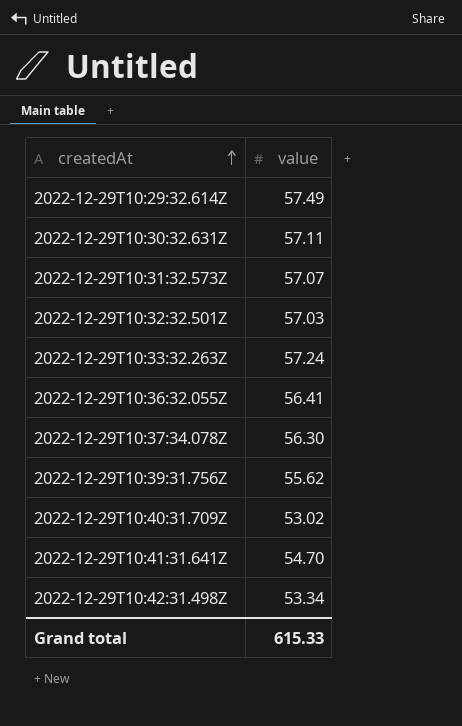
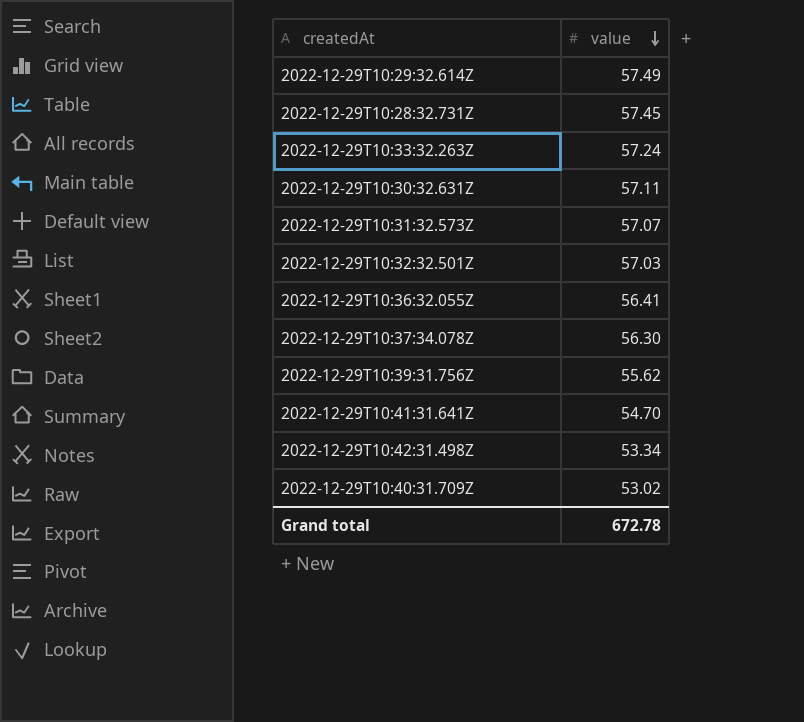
row order: createdAt ascending -> value descending
row 2022-12-29T10:28:32.731Z: none -> 57.45
Grand total | value: 615.33 -> 672.78

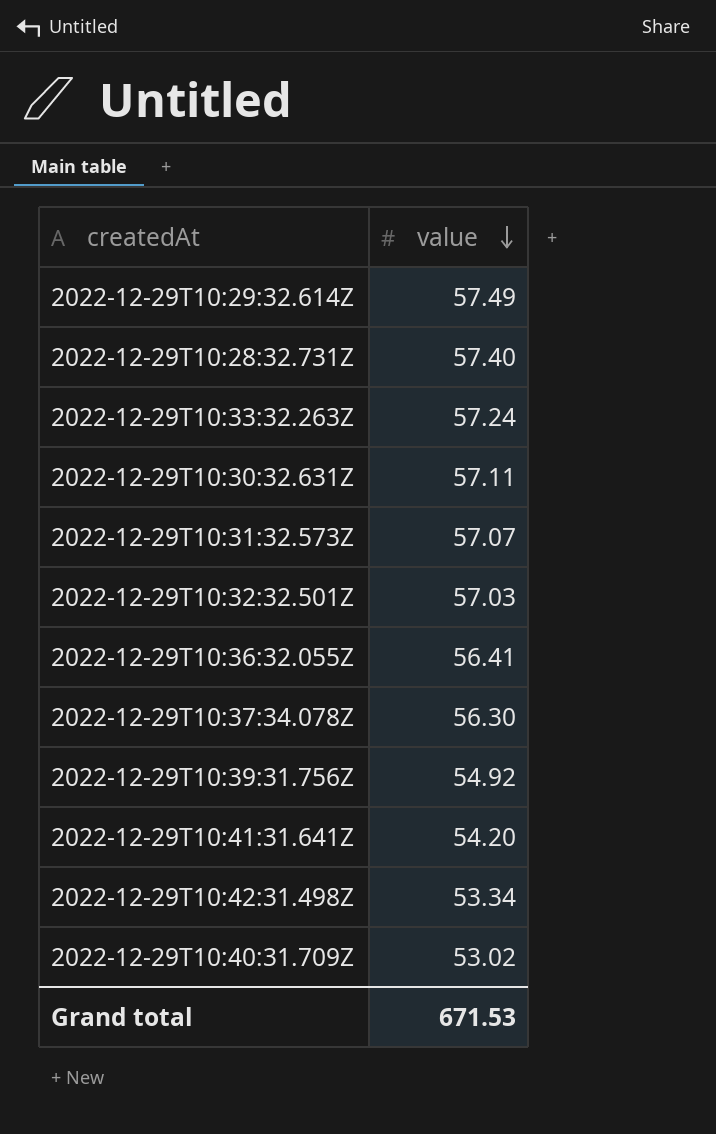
2022-12-29T10:28:32.731Z | value: 57.45 -> 57.40
2022-12-29T10:39:31.756Z | value: 55.62 -> 54.92
2022-12-29T10:41:31.641Z | value: 54.70 -> 54.20
Grand total | value: 672.78 -> 671.53

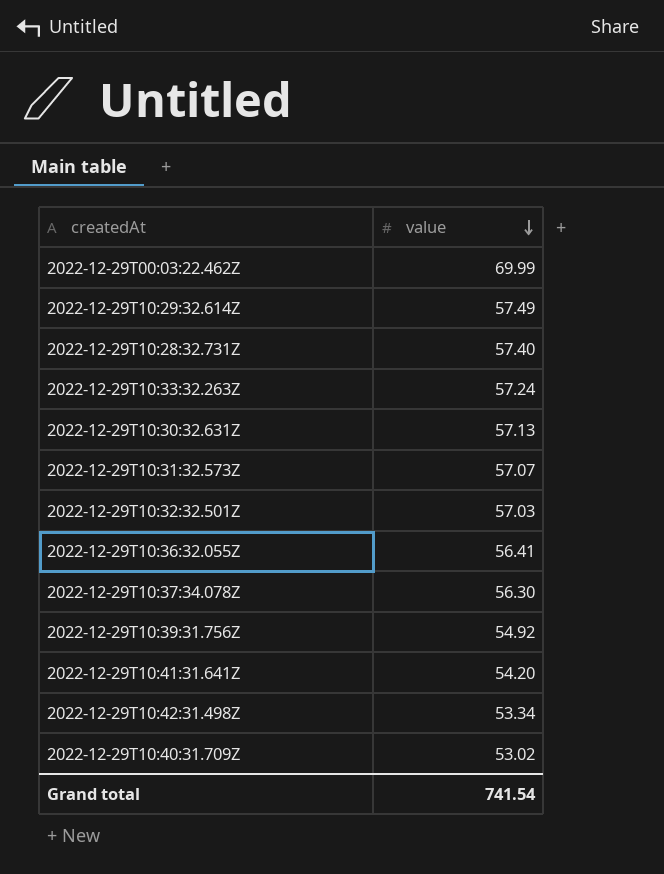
row 2022-12-29T00:03:22.462Z: none -> 69.99
2022-12-29T10:30:32.631Z | value: 57.11 -> 57.13
Grand total | value: 671.53 -> 741.54

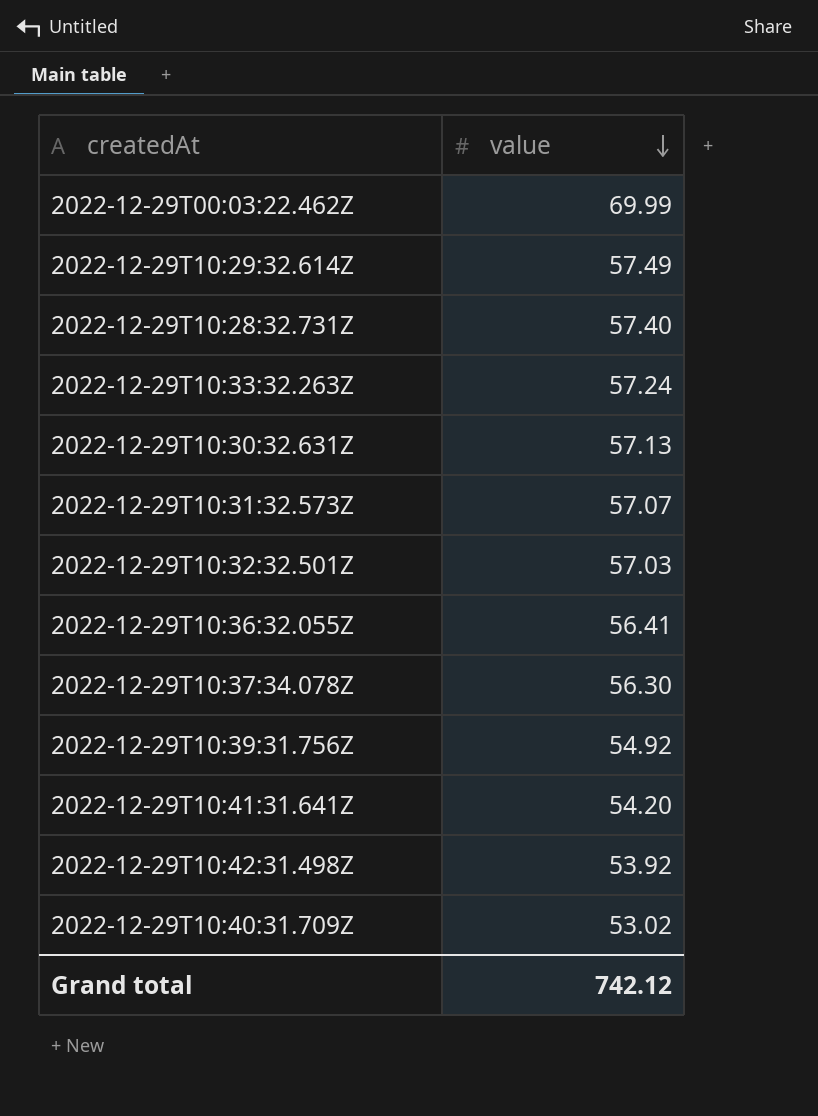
2022-12-29T10:42:31.498Z | value: 53.34 -> 53.92
Grand total | value: 741.54 -> 742.12

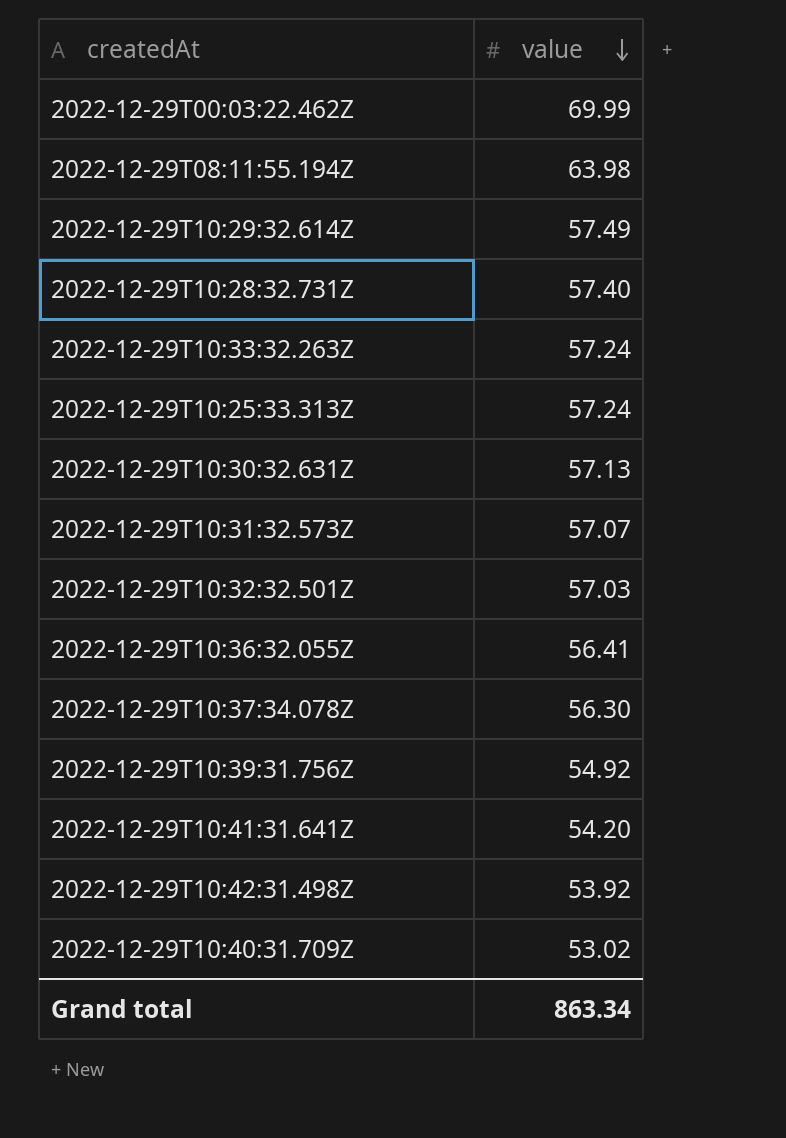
row 2022-12-29T08:11:55.194Z: none -> 63.98
row 2022-12-29T10:25:33.313Z: none -> 57.24
Grand total | value: 742.12 -> 863.34

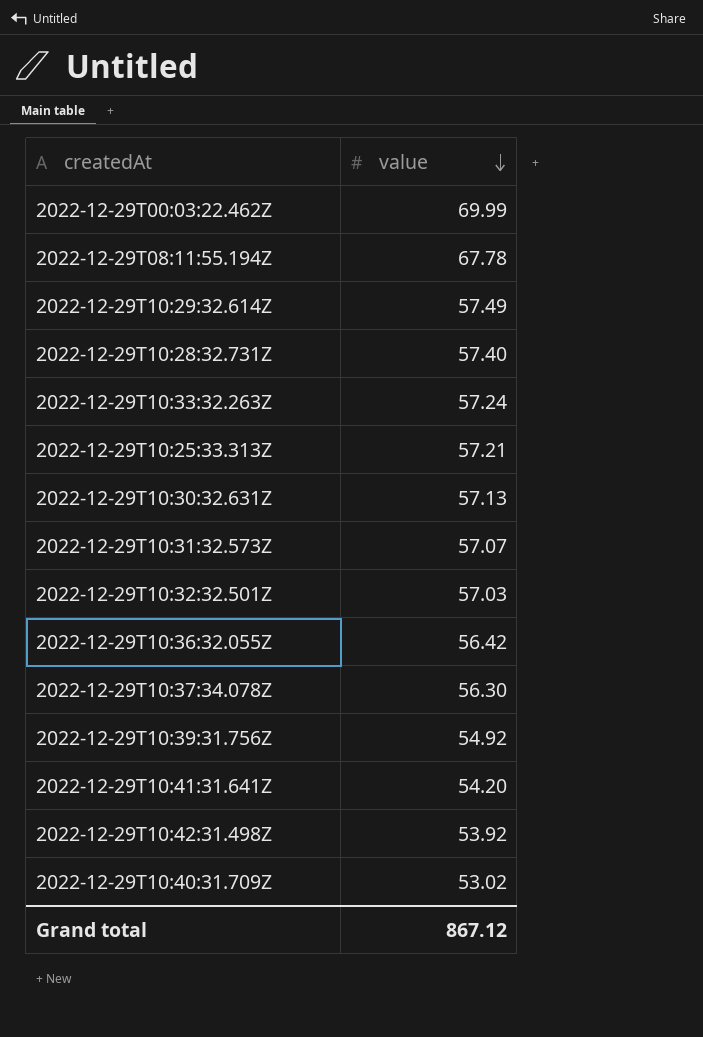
2022-12-29T08:11:55.194Z | value: 63.98 -> 67.78
2022-12-29T10:25:33.313Z | value: 57.24 -> 57.21
2022-12-29T10:36:32.055Z | value: 56.41 -> 56.42
Grand total | value: 863.34 -> 867.12

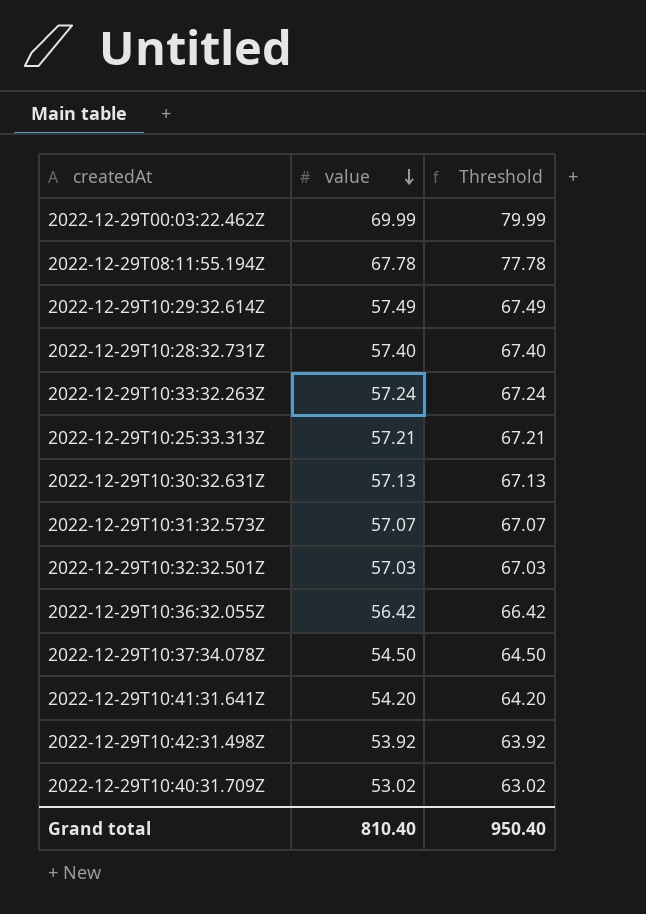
column Threshold | formula: none -> [value] + 10
row 2022-12-29T10:39:31.756Z: 54.92 -> none
2022-12-29T10:37:34.078Z | value: 56.30 -> 54.50
Grand total | value: 867.12 -> 810.40

